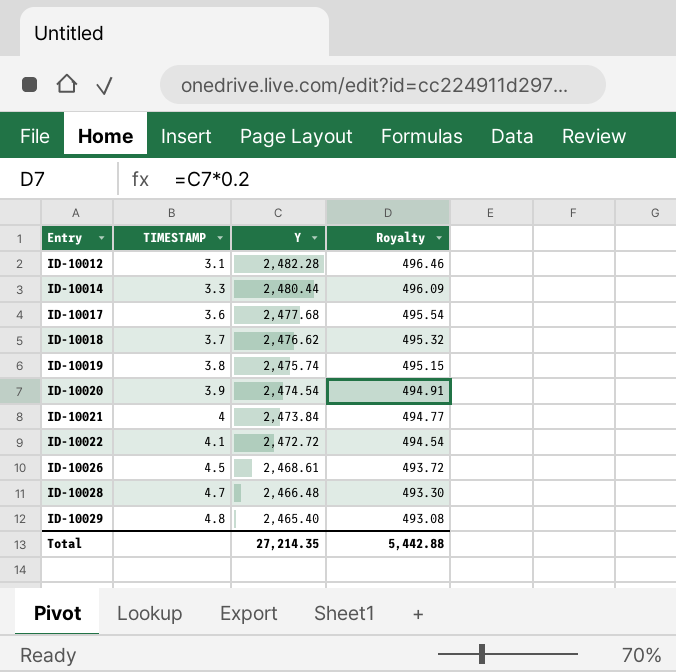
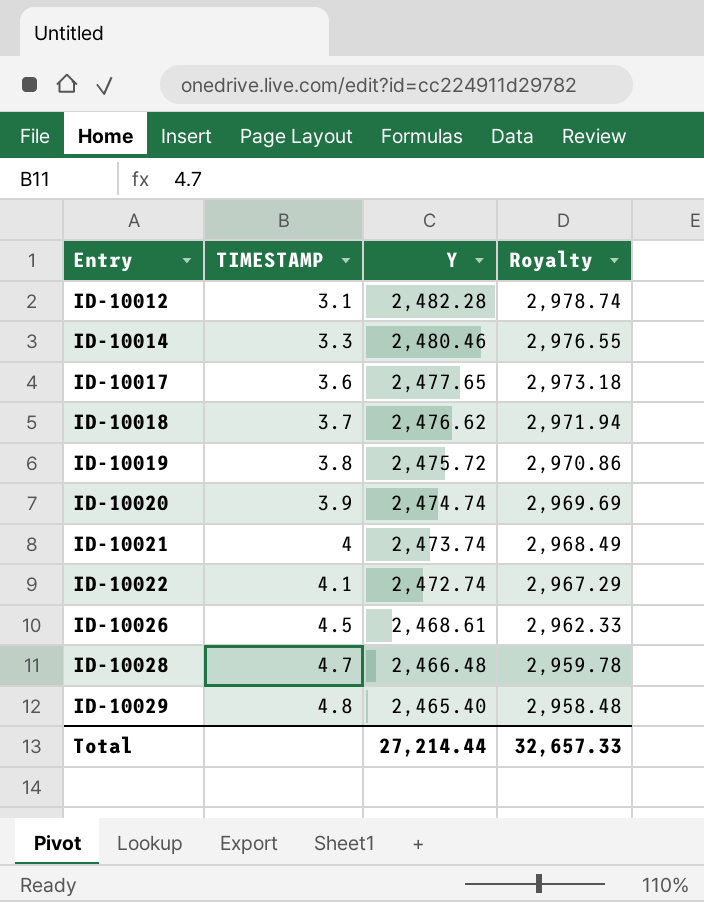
column Royalty | formula: [Y] * 0.2 -> [Y] * 1.2
ID-10014 | Y: 2,480.44 -> 2,480.46
ID-10017 | Y: 2,477.68 -> 2,477.65
ID-10019 | Y: 2,475.74 -> 2,475.72
ID-10020 | Y: 2,474.54 -> 2,474.74
ID-10021 | Y: 2,473.84 -> 2,473.74
ID-10022 | Y: 2,472.72 -> 2,472.74
Total | Y: 27,214.35 -> 27,214.44
Total | Royalty: 5,442.88 -> 32,657.33

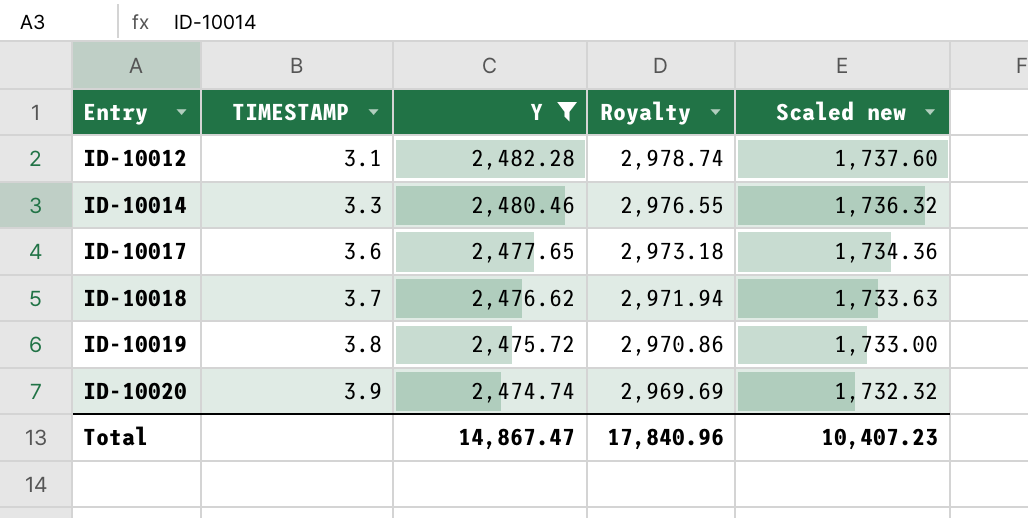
filter: none -> Y >= 2,474.74
column Scaled new | formula: none -> [Y] * 0.7
Total | Y: 27,214.44 -> 14,867.47
Total | Royalty: 32,657.33 -> 17,840.96

